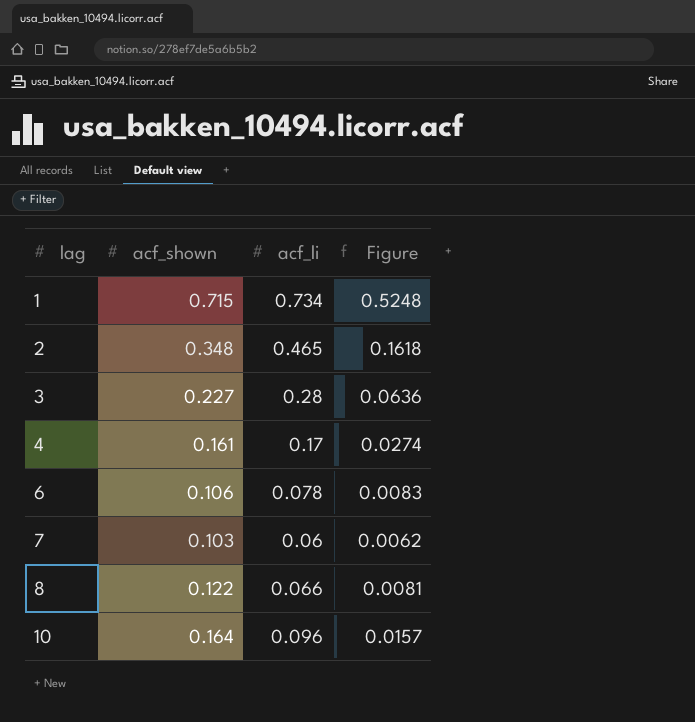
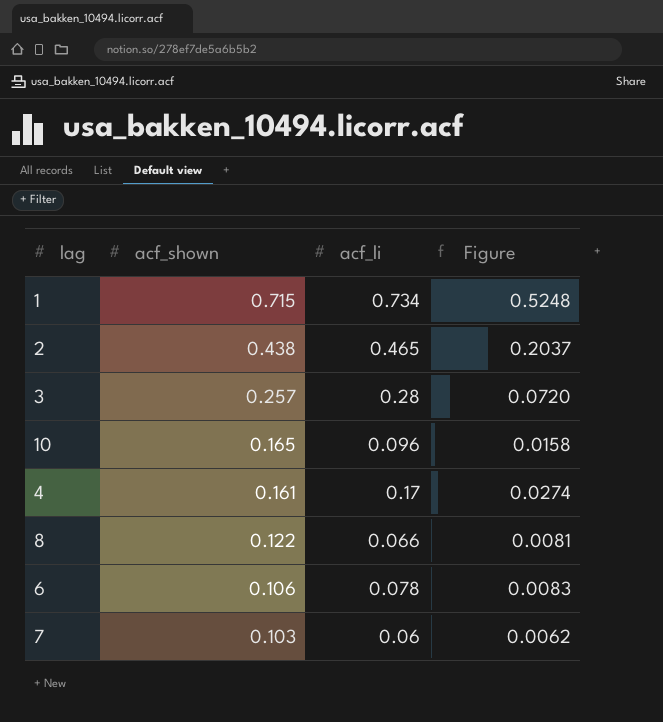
row order: lag ascending -> acf_shown descending
2 | acf_shown: 0.348 -> 0.438
2 | Figure: 0.1618 -> 0.2037
3 | acf_shown: 0.227 -> 0.257
3 | Figure: 0.0636 -> 0.0720
10 | acf_shown: 0.164 -> 0.165
10 | Figure: 0.0157 -> 0.0158

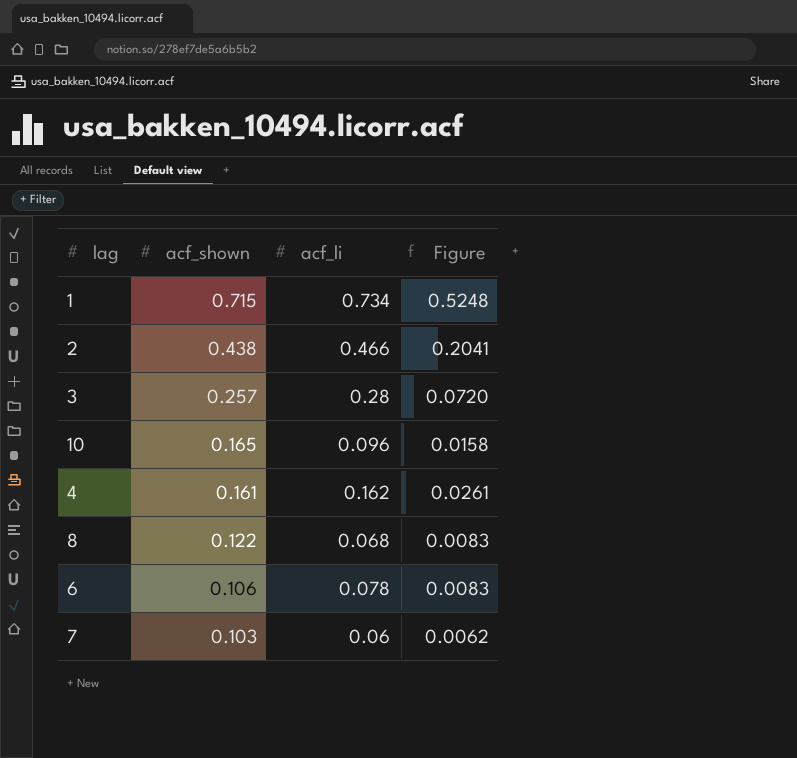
2 | acf_li: 0.465 -> 0.466
2 | Figure: 0.2037 -> 0.2041
4 | acf_li: 0.17 -> 0.162
4 | Figure: 0.0274 -> 0.0261
8 | acf_li: 0.066 -> 0.068
8 | Figure: 0.0081 -> 0.0083

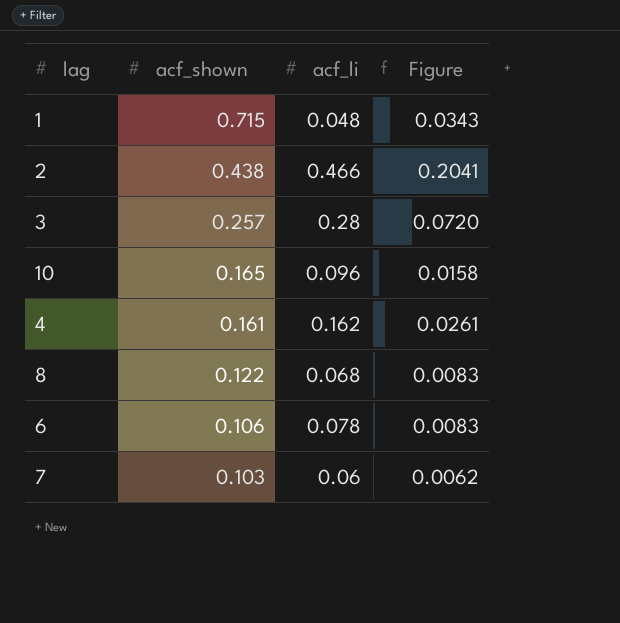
1 | acf_li: 0.734 -> 0.048
1 | Figure: 0.5248 -> 0.0343

